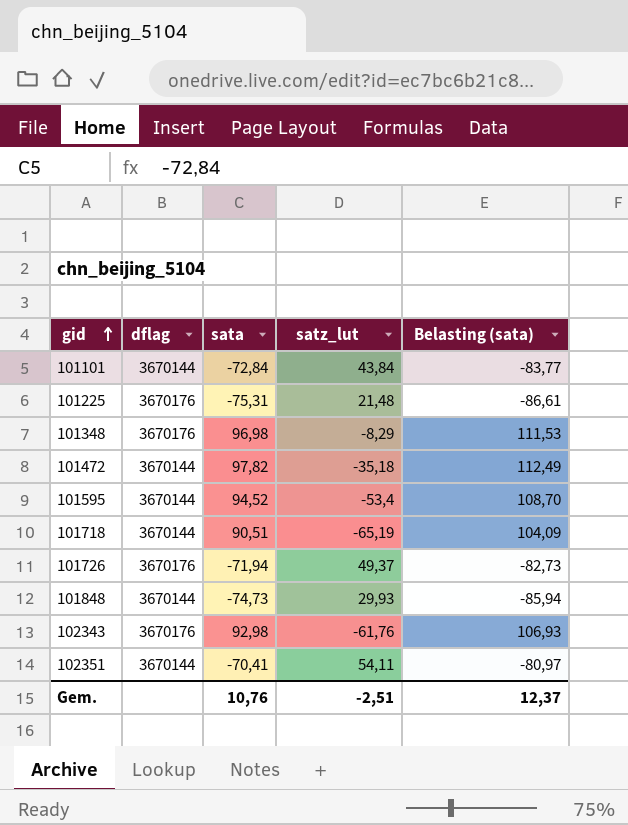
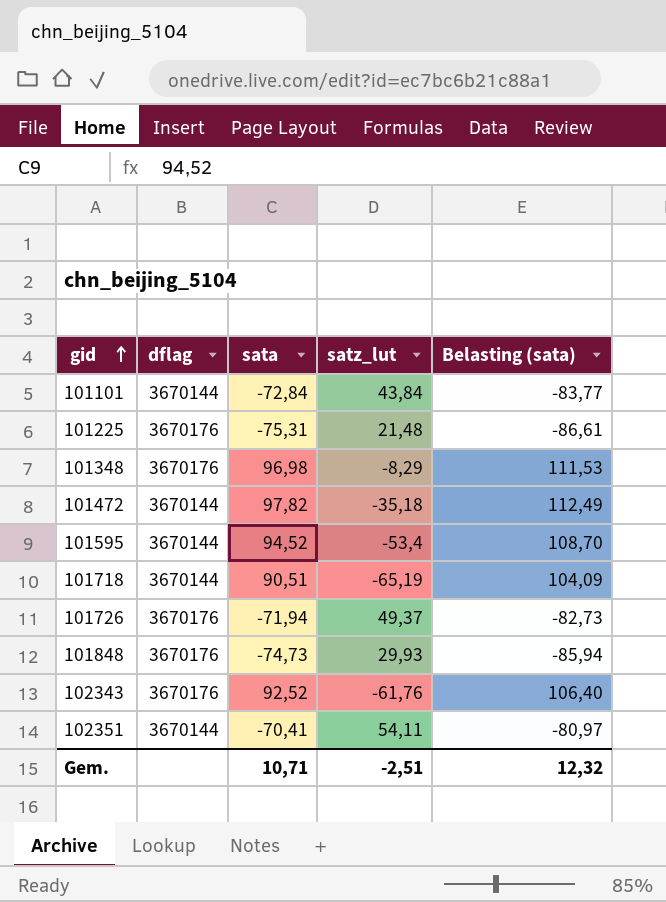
101848 | dflag: 3670144 -> 3670176
102343 | sata: 92,98 -> 92,52
102343 | Belasting (sata): 106,93 -> 106,40
Gem. | sata: 10,76 -> 10,71
Gem. | Belasting (sata): 12,37 -> 12,32

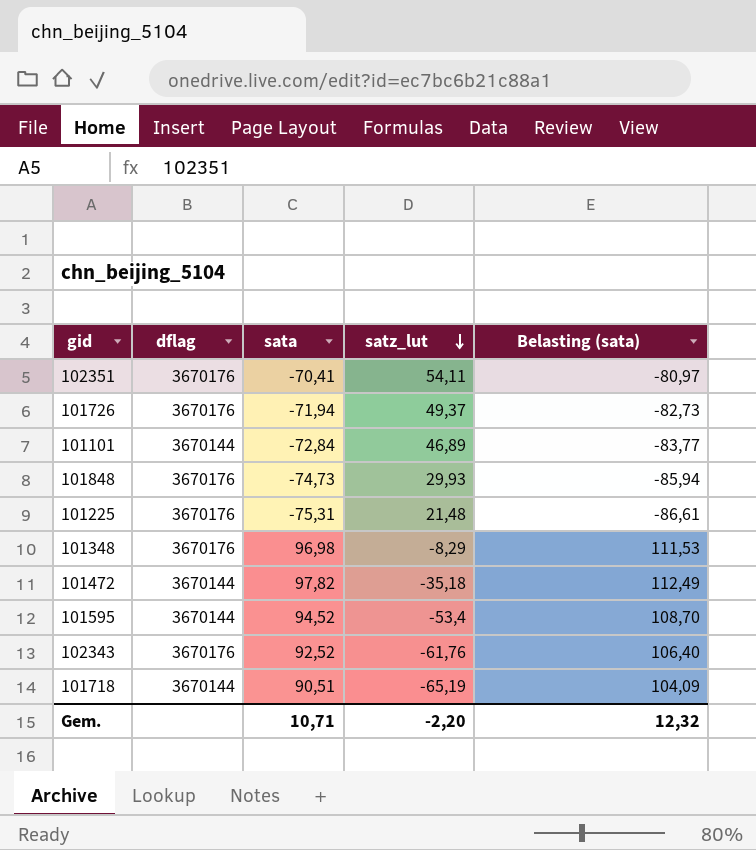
row order: gid ascending -> satz_lut descending
102351 | dflag: 3670144 -> 3670176
101101 | satz_lut: 43,84 -> 46,89
Gem. | satz_lut: -2,51 -> -2,20

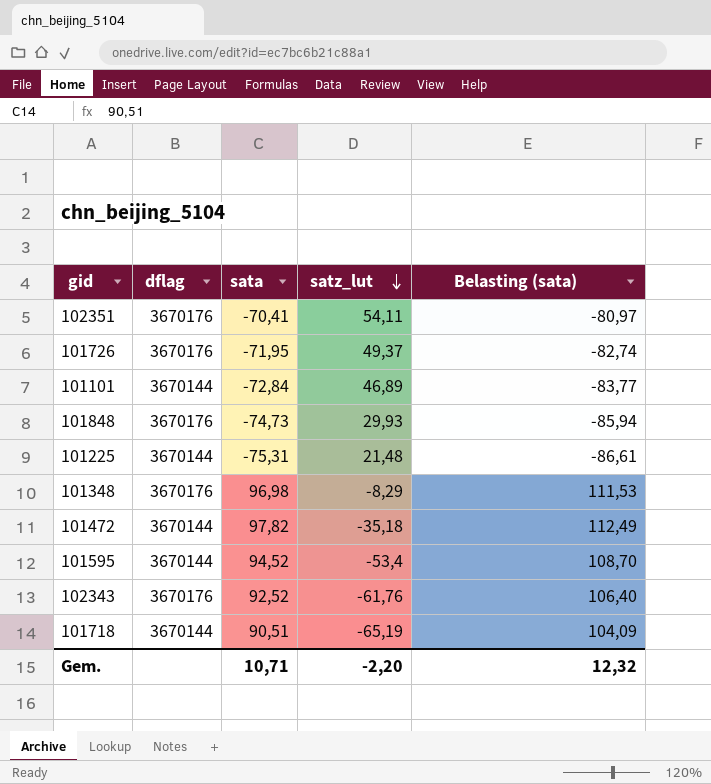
101726 | sata: -71,94 -> -71,95
101726 | Belasting (sata): -82,73 -> -82,74
101225 | dflag: 3670176 -> 3670144

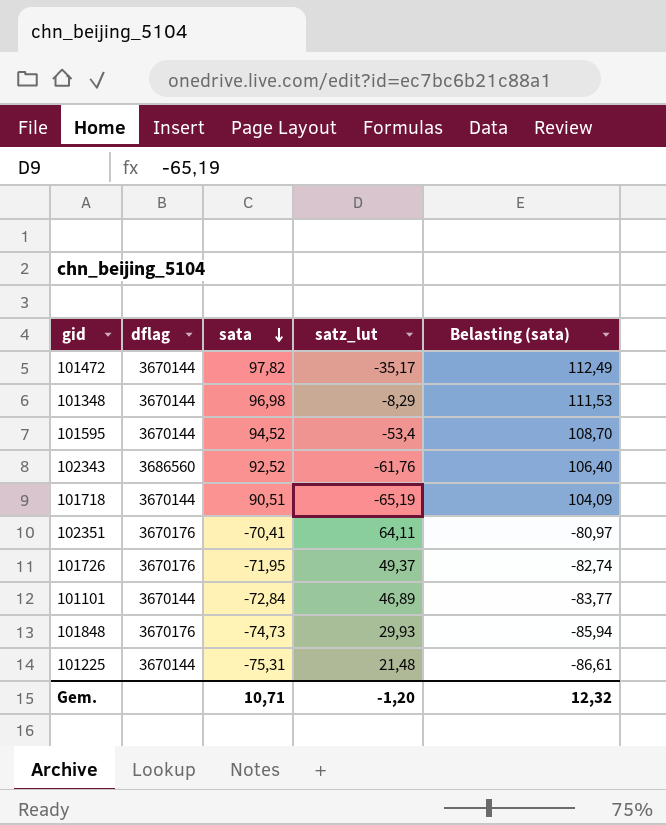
row order: satz_lut descending -> sata descending
101472 | satz_lut: -35,18 -> -35,17
101348 | dflag: 3670176 -> 3670144
102343 | dflag: 3670176 -> 3686560
102351 | satz_lut: 54,11 -> 64,11
Gem. | satz_lut: -2,20 -> -1,20

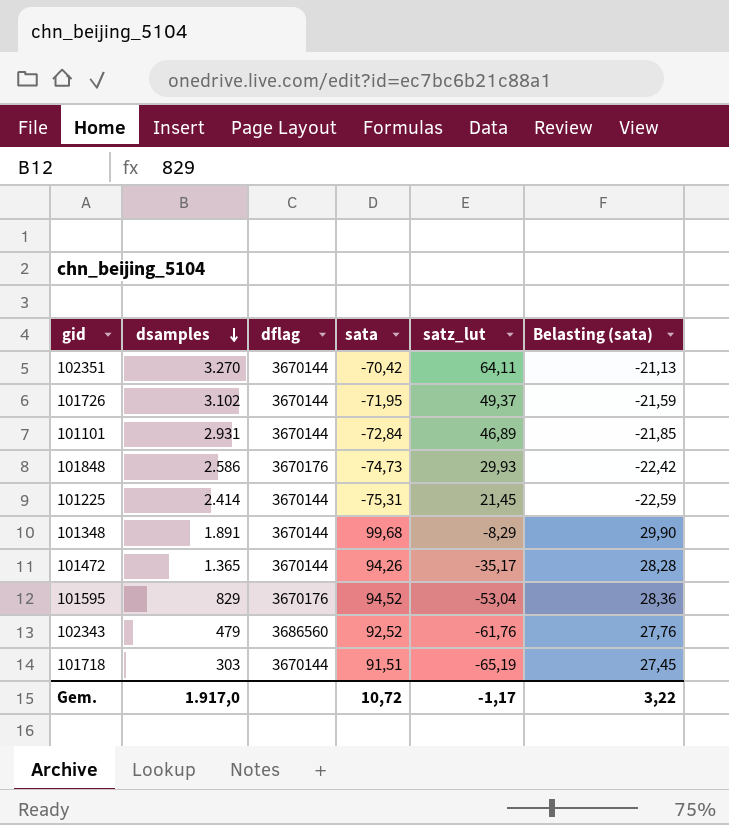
row order: sata descending -> dsamples descending
column dsamples | position: none -> 2
column Belasting (sata) | formula: [sata] * 1,15 -> [sata] * 0,3
102351 | dflag: 3670176 -> 3670144
102351 | sata: -70,41 -> -70,42
101726 | dflag: 3670176 -> 3670144
101225 | satz_lut: 21,48 -> 21,45
101348 | sata: 96,98 -> 99,68
101472 | sata: 97,82 -> 94,26
101595 | dflag: 3670144 -> 3670176
101595 | satz_lut: -53,4 -> -53,04
101718 | sata: 90,51 -> 91,51
Gem. | sata: 10,71 -> 10,72
Gem. | satz_lut: -1,20 -> -1,17
Gem. | Belasting (sata): 12,32 -> 3,22

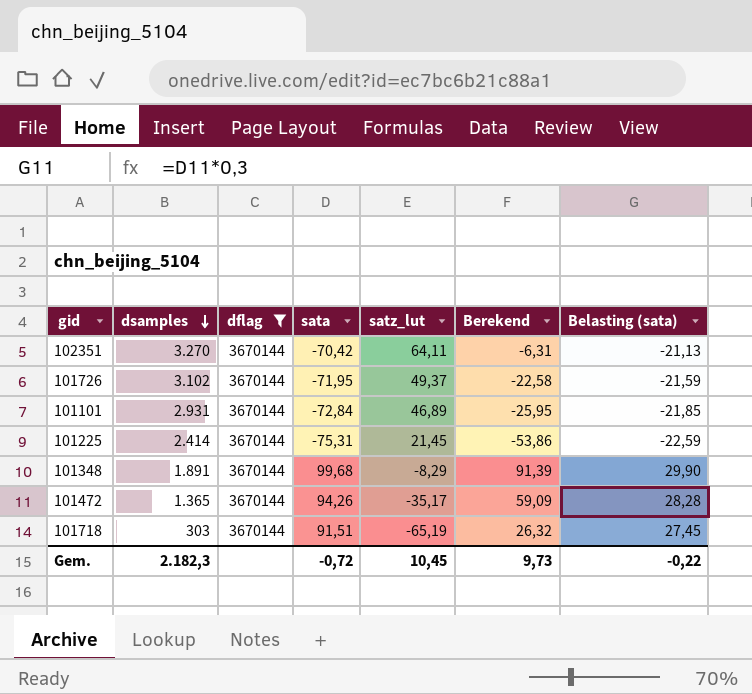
filter: none -> dflag = 3670144
column Berekend | formula: none -> [sata] + [satz_lut]
Gem. | dsamples: 1.917,0 -> 2.182,3
Gem. | sata: 10,72 -> -0,72
Gem. | satz_lut: -1,17 -> 10,45
Gem. | Belasting (sata): 3,22 -> -0,22

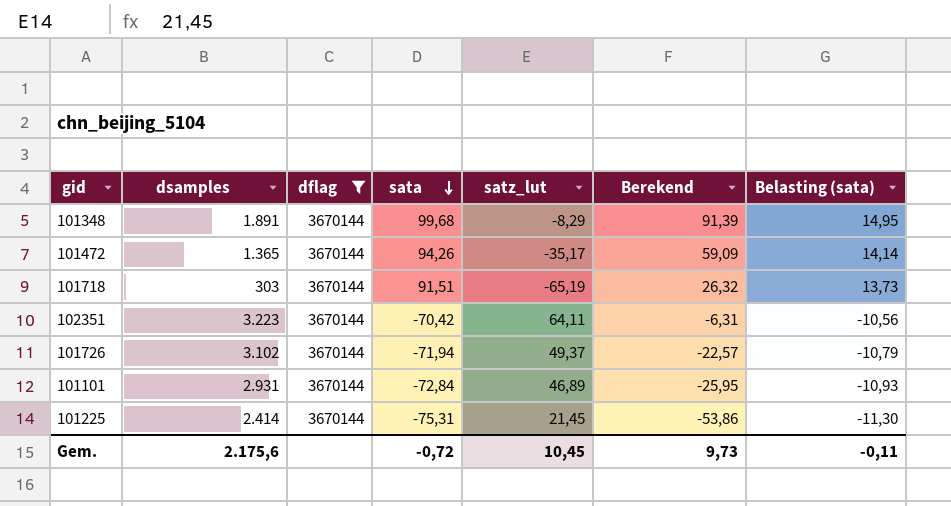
row order: dsamples descending -> sata descending
column Belasting (sata) | formula: [sata] * 0,3 -> [sata] * 0,15
102351 | dsamples: 3.270 -> 3.223
101726 | sata: -71,95 -> -71,94
101726 | Berekend: -22,58 -> -22,57
Gem. | dsamples: 2.182,3 -> 2.175,6
Gem. | Belasting (sata): -0,22 -> -0,11

